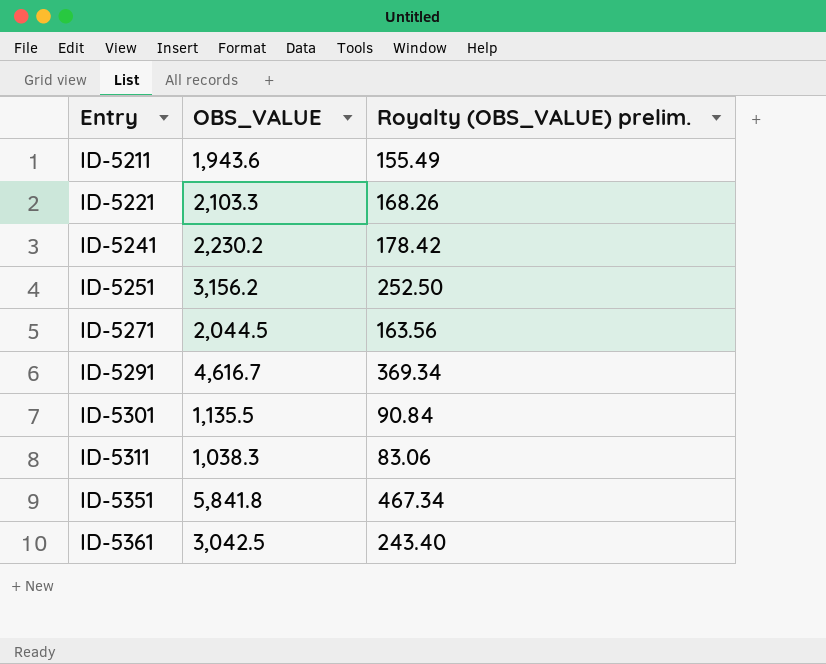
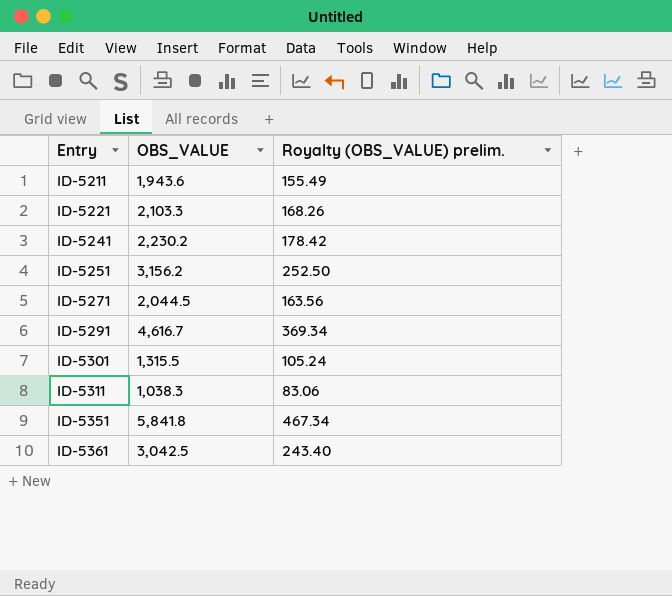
ID-5301 | OBS_VALUE: 1,135.5 -> 1,315.5
ID-5301 | Royalty (OBS_VALUE) prelim.: 90.84 -> 105.24

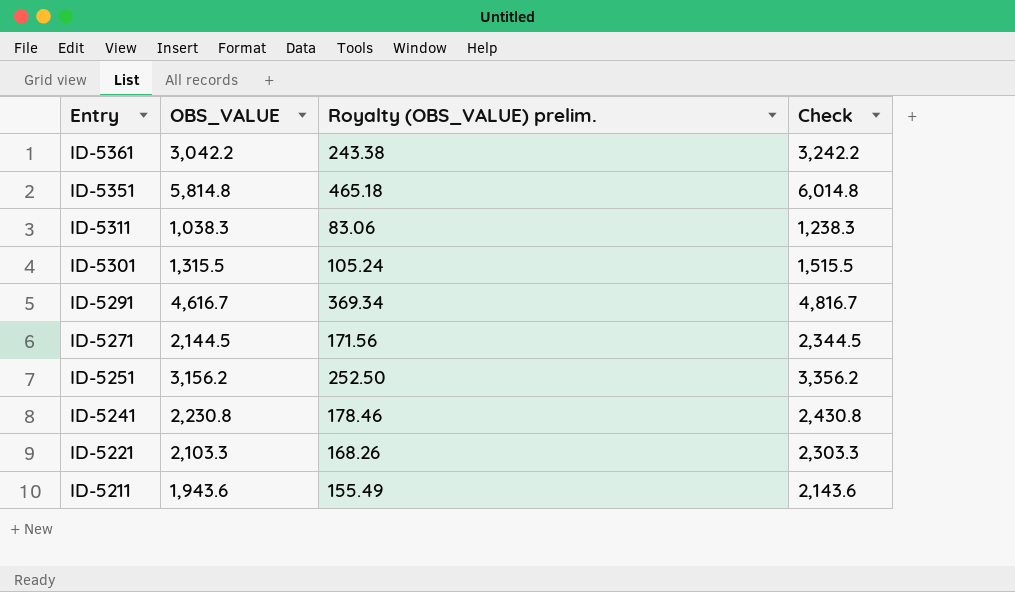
row order: Entry ascending -> Entry descending
column Check | formula: none -> [OBS_VALUE] + 200
ID-5361 | OBS_VALUE: 3,042.5 -> 3,042.2
ID-5361 | Royalty (OBS_VALUE) prelim.: 243.40 -> 243.38
ID-5351 | OBS_VALUE: 5,841.8 -> 5,814.8
ID-5351 | Royalty (OBS_VALUE) prelim.: 467.34 -> 465.18
ID-5271 | OBS_VALUE: 2,044.5 -> 2,144.5
ID-5271 | Royalty (OBS_VALUE) prelim.: 163.56 -> 171.56
ID-5241 | OBS_VALUE: 2,230.2 -> 2,230.8
ID-5241 | Royalty (OBS_VALUE) prelim.: 178.42 -> 178.46

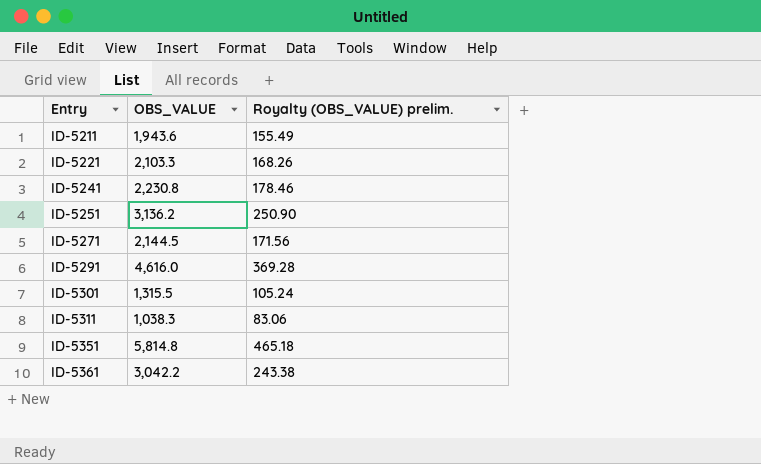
row order: Entry descending -> Entry ascending
column Check | formula: [OBS_VALUE] + 200 -> none
ID-5251 | OBS_VALUE: 3,156.2 -> 3,136.2
ID-5251 | Royalty (OBS_VALUE) prelim.: 252.50 -> 250.90
ID-5291 | OBS_VALUE: 4,616.7 -> 4,616.0
ID-5291 | Royalty (OBS_VALUE) prelim.: 369.34 -> 369.28

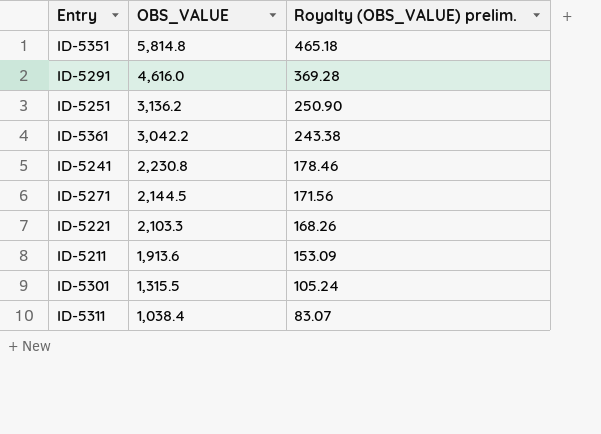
row order: Entry ascending -> OBS_VALUE descending
ID-5211 | OBS_VALUE: 1,943.6 -> 1,913.6
ID-5211 | Royalty (OBS_VALUE) prelim.: 155.49 -> 153.09
ID-5311 | OBS_VALUE: 1,038.3 -> 1,038.4
ID-5311 | Royalty (OBS_VALUE) prelim.: 83.06 -> 83.07

